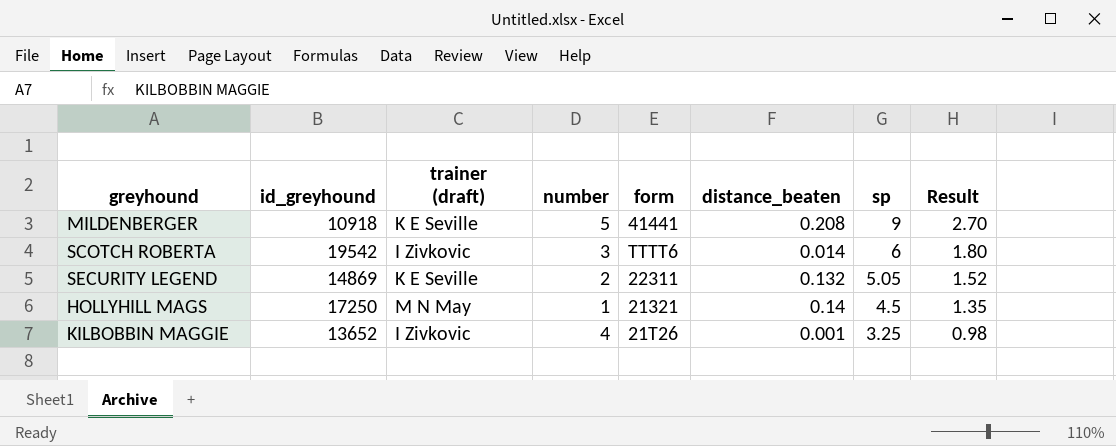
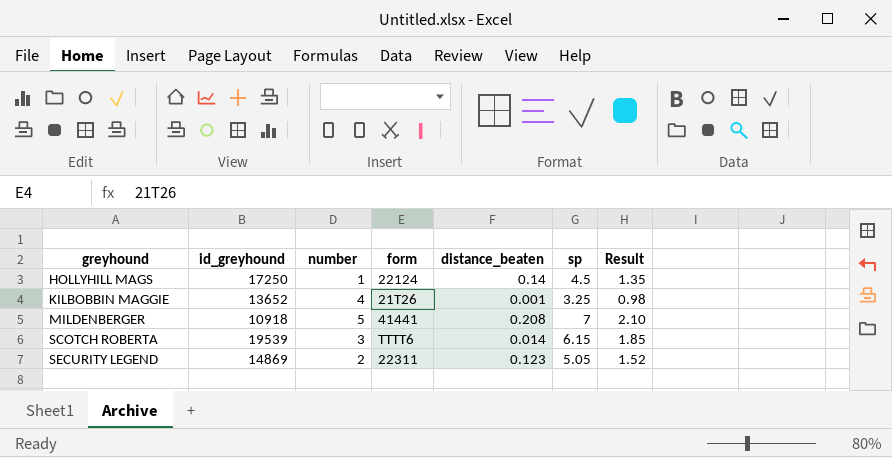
row order: sp descending -> greyhound ascending
column trainer (draft) | position: 3 -> none
HOLLYHILL MAGS | form: 21321 -> 22124
MILDENBERGER | sp: 9 -> 7
MILDENBERGER | Result: 2.70 -> 2.10
SCOTCH ROBERTA | id_greyhound: 19542 -> 19539
SCOTCH ROBERTA | sp: 6 -> 6.15
SCOTCH ROBERTA | Result: 1.80 -> 1.85
SECURITY LEGEND | distance_beaten: 0.132 -> 0.123

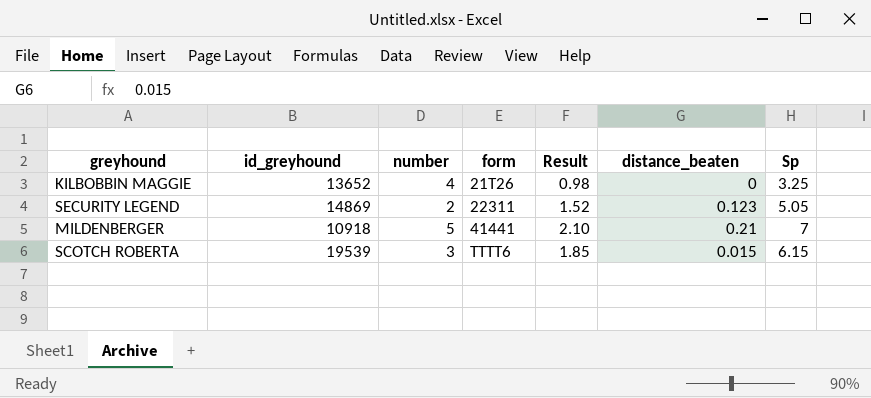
row order: greyhound ascending -> form ascending
column Result | position: 7 -> 5
column name: sp -> Sp
row HOLLYHILL MAGS: 17250 | 1 | 22124 | 0.14 | 4.5 | 1.35 -> none
KILBOBBIN MAGGIE | distance_beaten: 0.001 -> 0
MILDENBERGER | distance_beaten: 0.208 -> 0.21
SCOTCH ROBERTA | distance_beaten: 0.014 -> 0.015

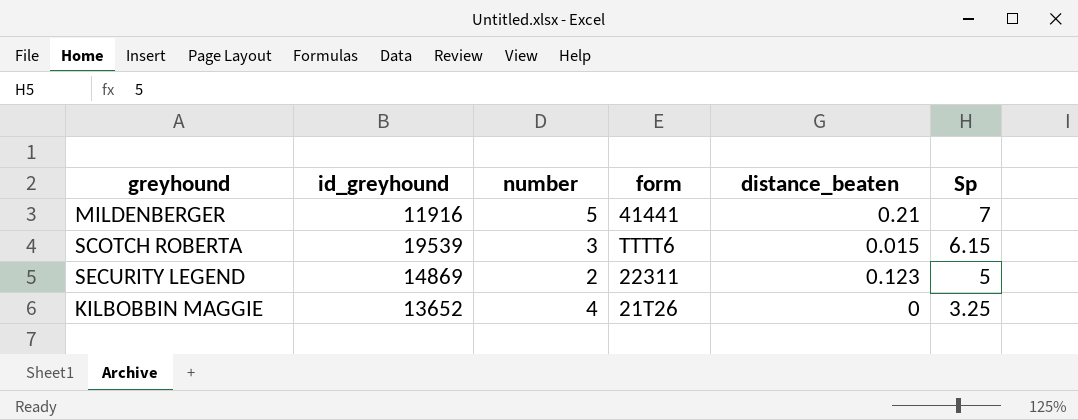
row order: form ascending -> Sp descending
column Result | formula: [Sp] * 0.3 -> none
MILDENBERGER | id_greyhound: 10918 -> 11916
SECURITY LEGEND | Sp: 5.05 -> 5

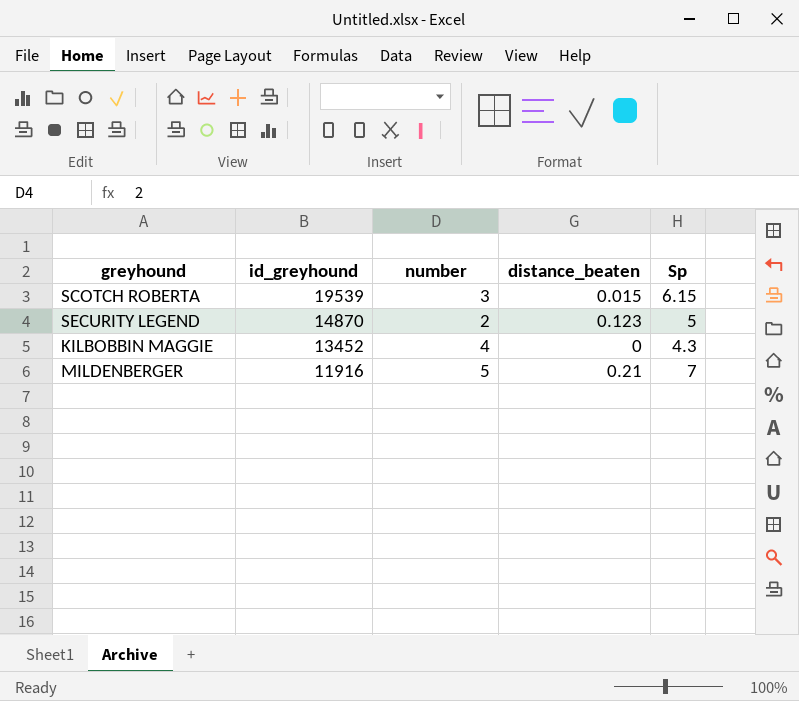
row order: Sp descending -> id_greyhound descending
column form | position: 4 -> none
SECURITY LEGEND | id_greyhound: 14869 -> 14870
KILBOBBIN MAGGIE | id_greyhound: 13652 -> 13452
KILBOBBIN MAGGIE | Sp: 3.25 -> 4.3

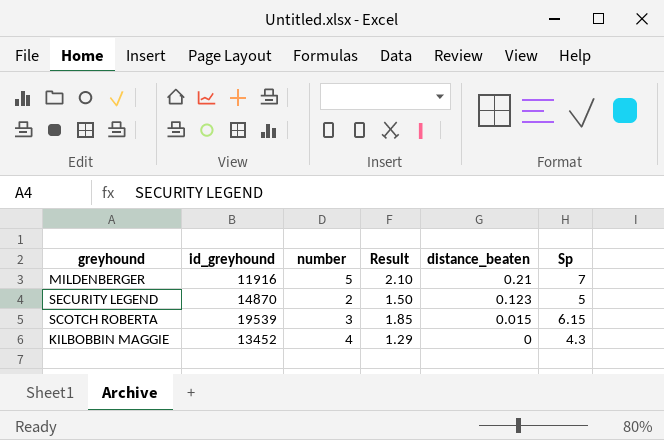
row order: id_greyhound descending -> distance_beaten descending
column Result | formula: none -> [Sp] * 0.3

